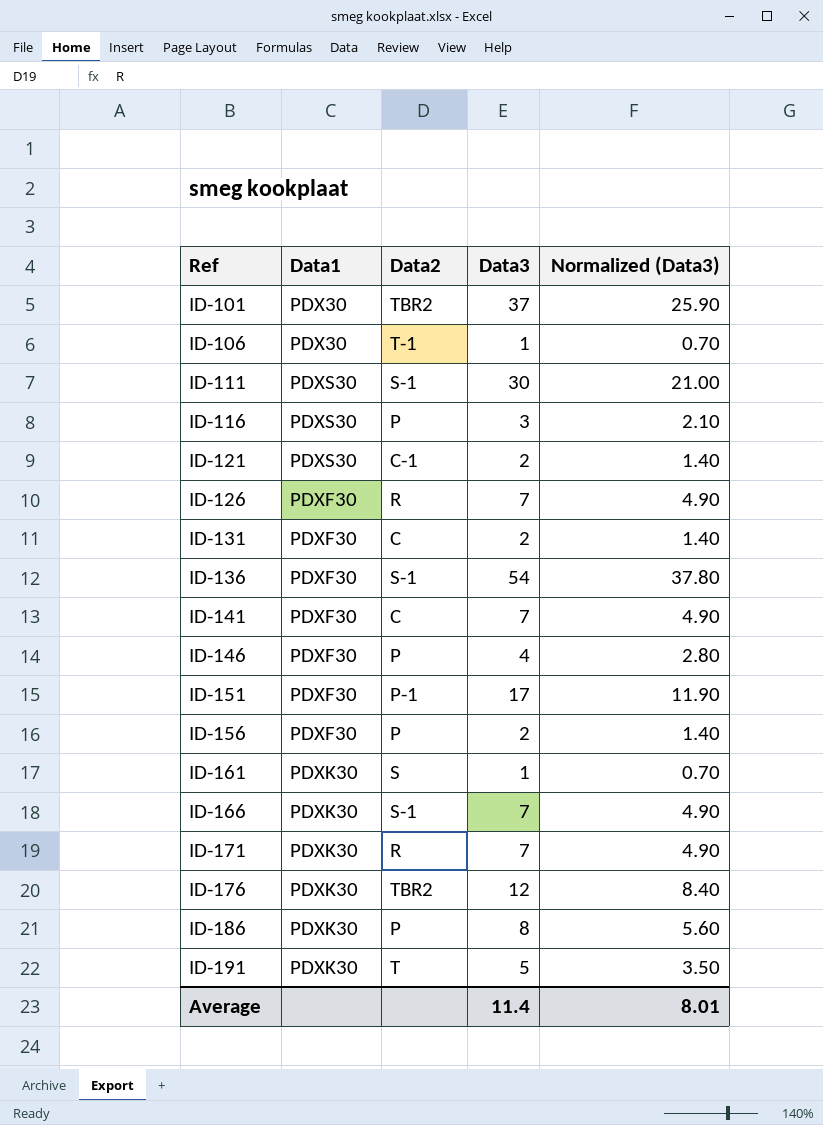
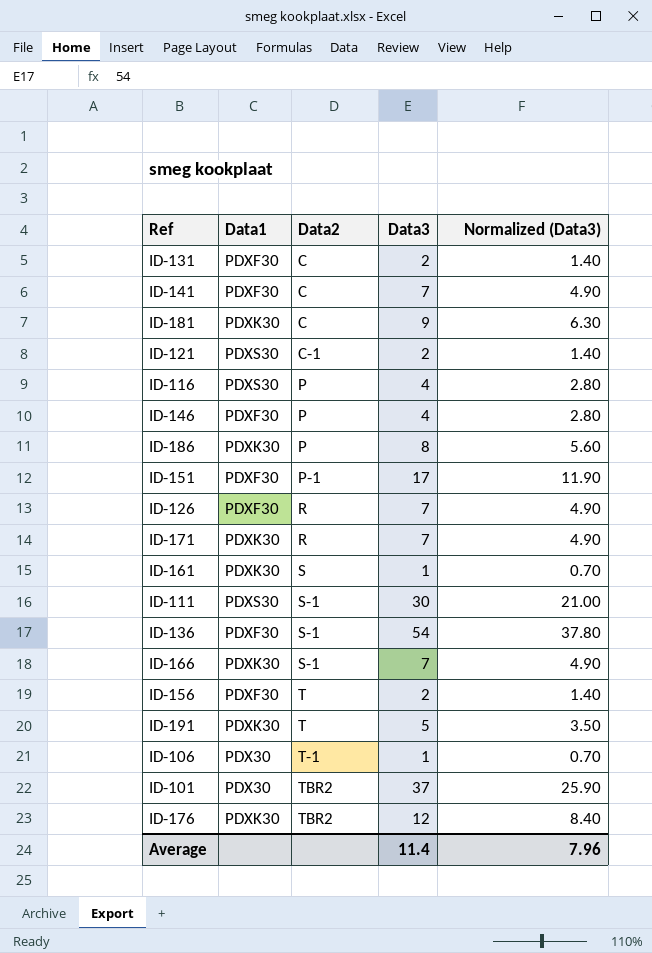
row order: Ref ascending -> Data2 ascending
row ID-181: none -> PDXK30 | C | 9 | 6.30
ID-116 | Data3: 3 -> 4
ID-116 | Normalized (Data3): 2.10 -> 2.80
ID-156 | Data2: P -> T
Average | Normalized (Data3): 8.01 -> 7.96

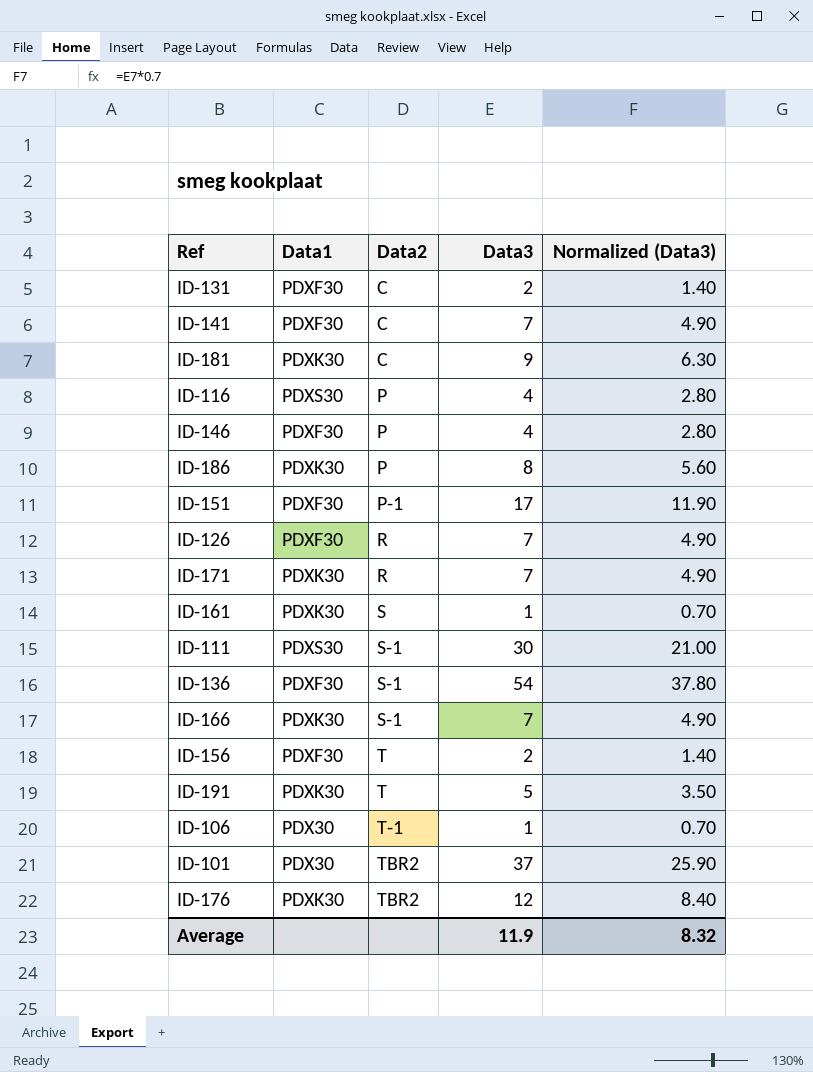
row ID-121: PDXS30 | C-1 | 2 | 1.40 -> none
Average | Data3: 11.4 -> 11.9
Average | Normalized (Data3): 7.96 -> 8.32

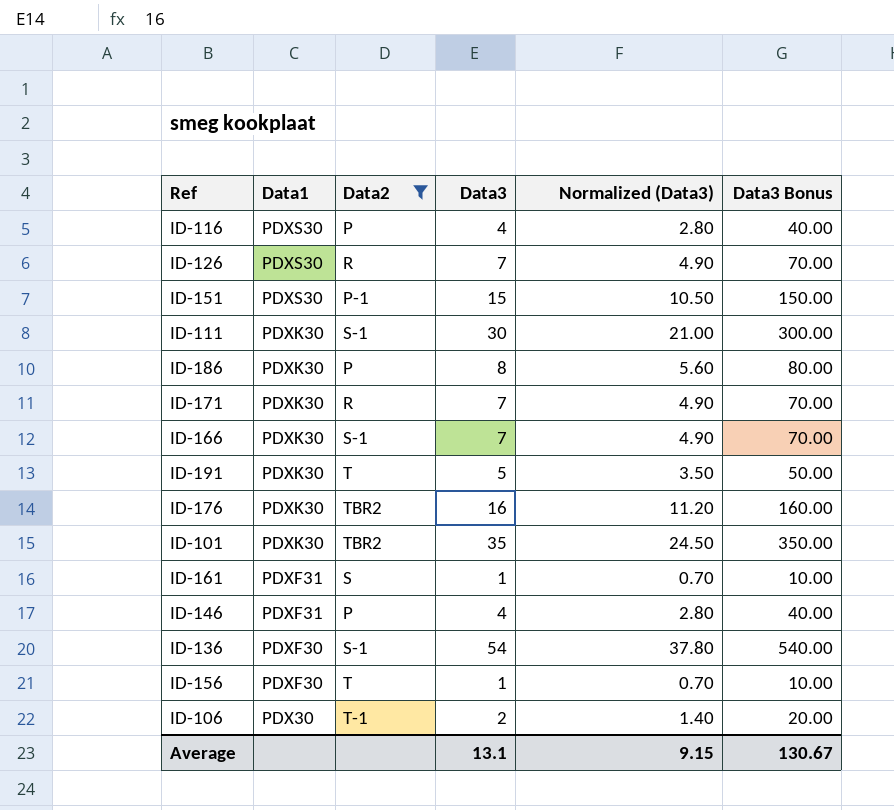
filter: none -> Data2 != C
row order: Data2 ascending -> Data1 descending
column Data3 Bonus | formula: none -> [Data3] * 10
ID-126 | Data1: PDXF30 -> PDXS30
ID-151 | Data1: PDXF30 -> PDXS30
ID-151 | Data3: 17 -> 15
ID-151 | Normalized (Data3): 11.90 -> 10.50
ID-111 | Data1: PDXS30 -> PDXK30
ID-176 | Data3: 12 -> 16
ID-176 | Normalized (Data3): 8.40 -> 11.20
ID-101 | Data1: PDX30 -> PDXK30
ID-101 | Data3: 37 -> 35
ID-101 | Normalized (Data3): 25.90 -> 24.50
ID-161 | Data1: PDXK30 -> PDXF31
ID-146 | Data1: PDXF30 -> PDXF31
ID-156 | Data3: 2 -> 1
ID-156 | Normalized (Data3): 1.40 -> 0.70
ID-106 | Data3: 1 -> 2
ID-106 | Normalized (Data3): 0.70 -> 1.40
Average | Data3: 11.9 -> 13.1
Average | Normalized (Data3): 8.32 -> 9.15

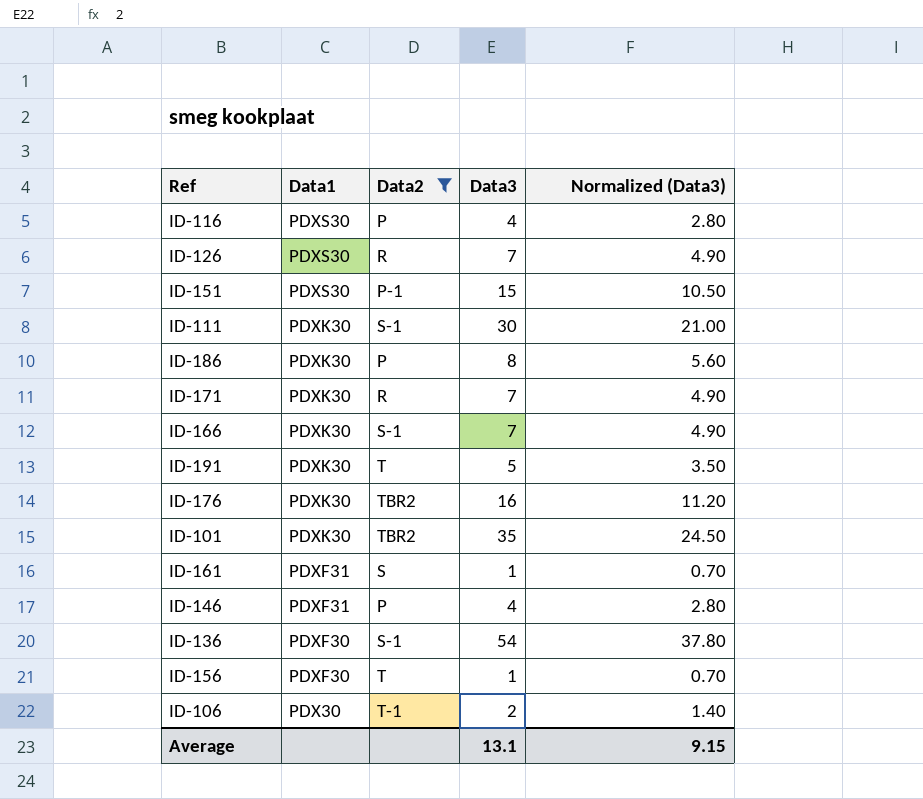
column Data3 Bonus | formula: [Data3] * 10 -> none

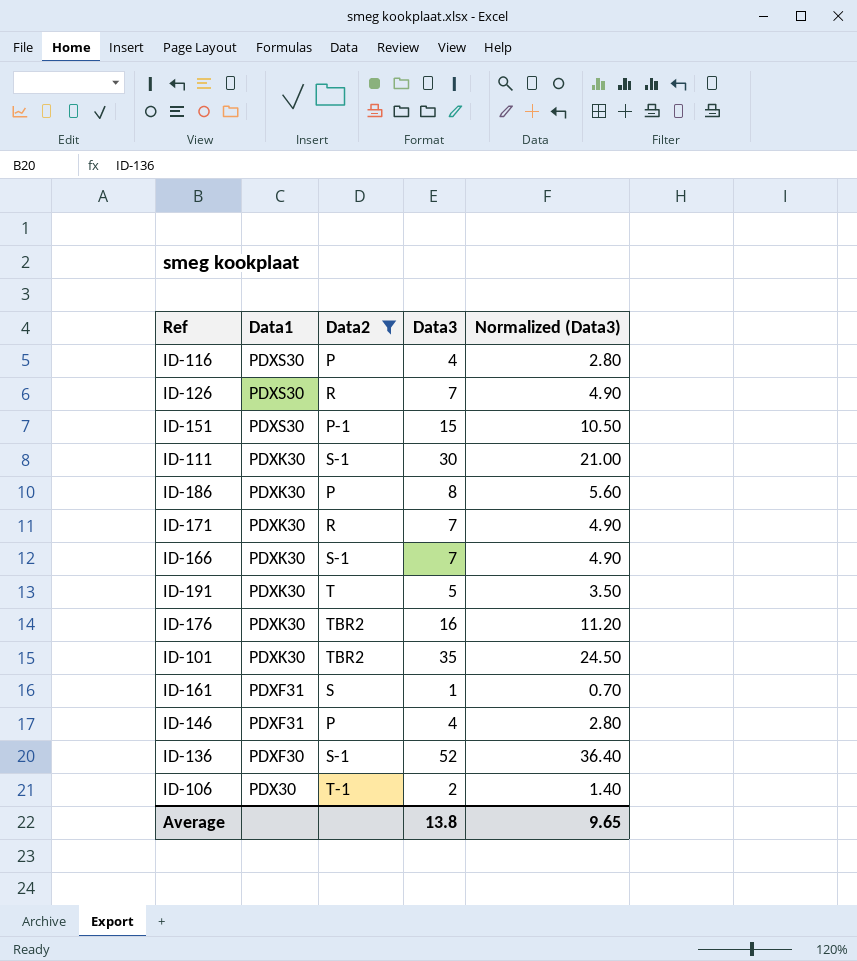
row ID-156: PDXF30 | T | 1 | 0.70 -> none
ID-136 | Data3: 54 -> 52
ID-136 | Normalized (Data3): 37.80 -> 36.40
Average | Data3: 13.1 -> 13.8
Average | Normalized (Data3): 9.15 -> 9.65

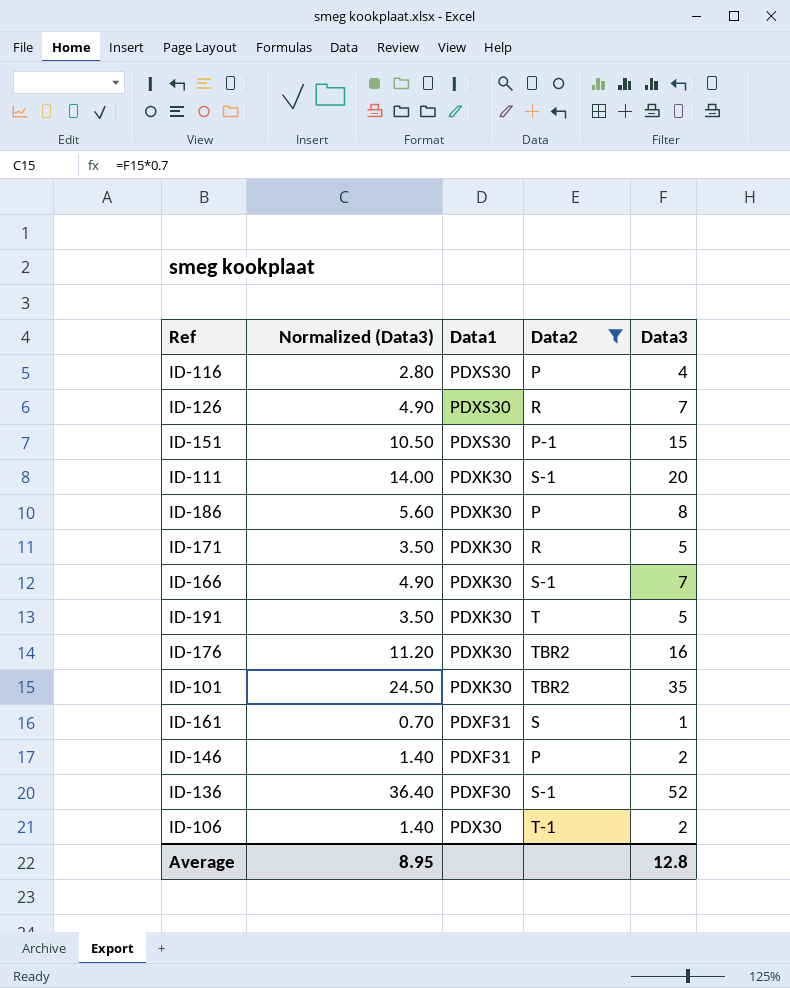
column Normalized (Data3) | position: 5 -> 2
ID-111 | Normalized (Data3): 21.00 -> 14.00
ID-111 | Data3: 30 -> 20
ID-171 | Normalized (Data3): 4.90 -> 3.50
ID-171 | Data3: 7 -> 5
ID-146 | Normalized (Data3): 2.80 -> 1.40
ID-146 | Data3: 4 -> 2
Average | Normalized (Data3): 9.65 -> 8.95
Average | Data3: 13.8 -> 12.8

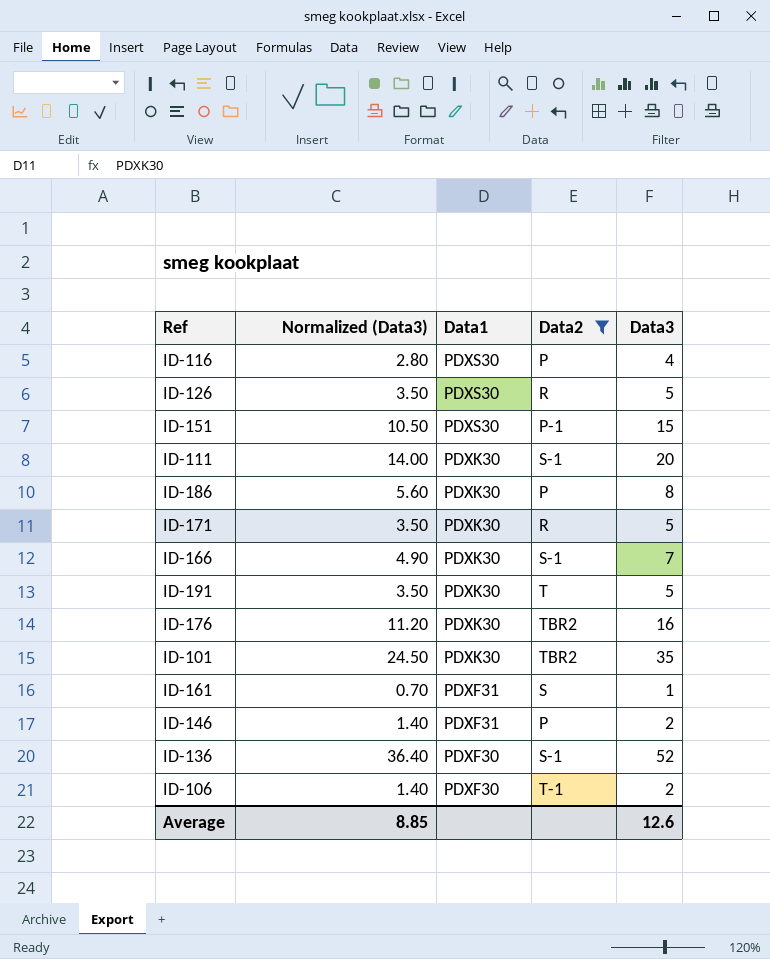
ID-126 | Normalized (Data3): 4.90 -> 3.50
ID-126 | Data3: 7 -> 5
ID-106 | Data1: PDX30 -> PDXF30
Average | Normalized (Data3): 8.95 -> 8.85
Average | Data3: 12.8 -> 12.6

